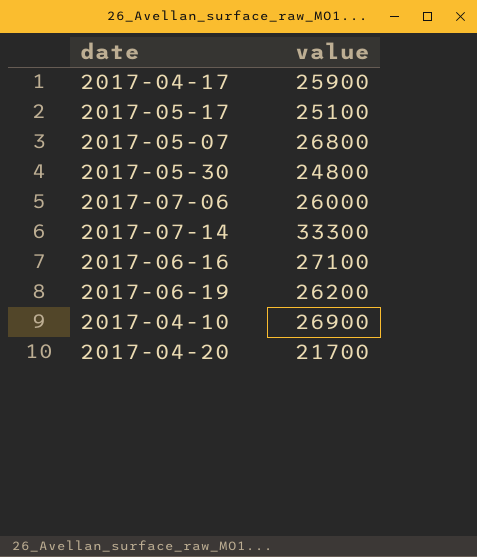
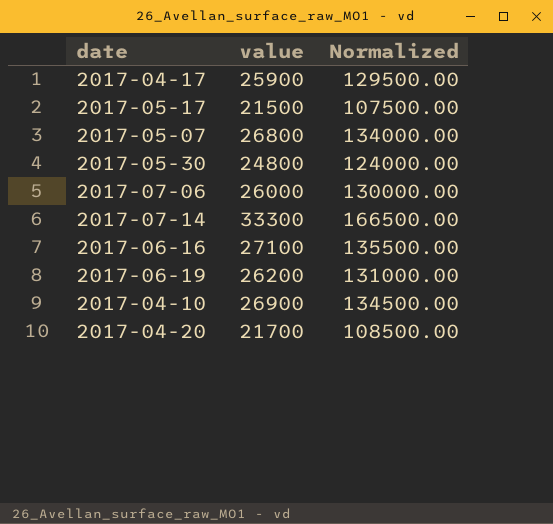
column Normalized | formula: none -> [value] * 5
2017-05-17 | value: 25100 -> 21500

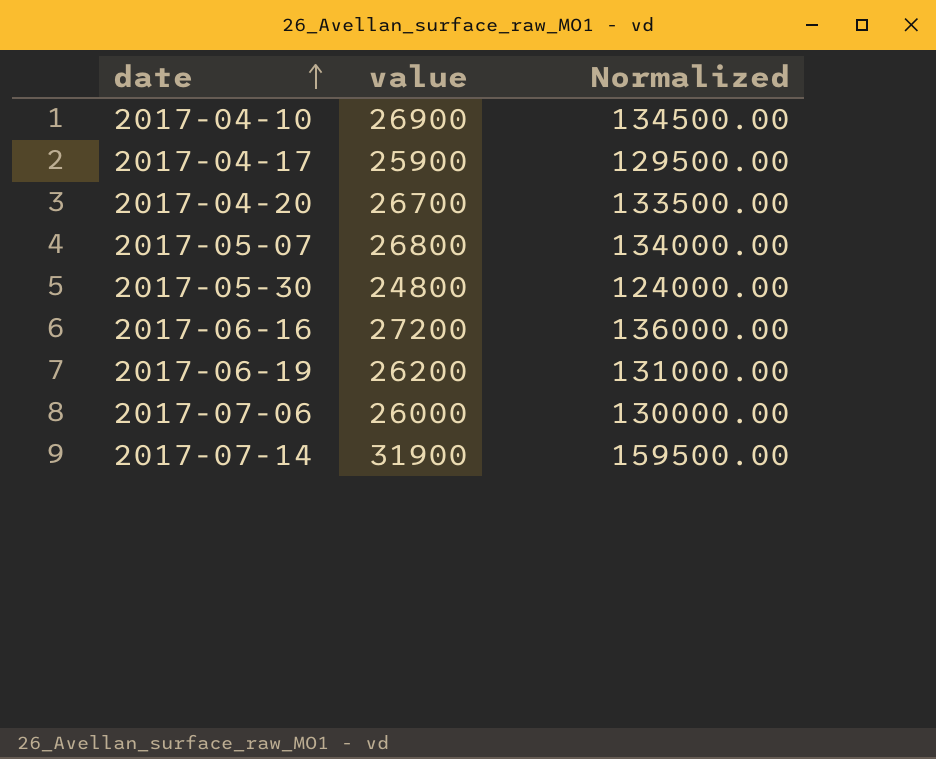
row order: none -> date ascending
row 2017-05-17: 21500 | 107500.00 -> none
2017-04-20 | value: 21700 -> 26700
2017-04-20 | Normalized: 108500.00 -> 133500.00
2017-06-16 | value: 27100 -> 27200
2017-06-16 | Normalized: 135500.00 -> 136000.00
2017-07-14 | value: 33300 -> 31900
2017-07-14 | Normalized: 166500.00 -> 159500.00

